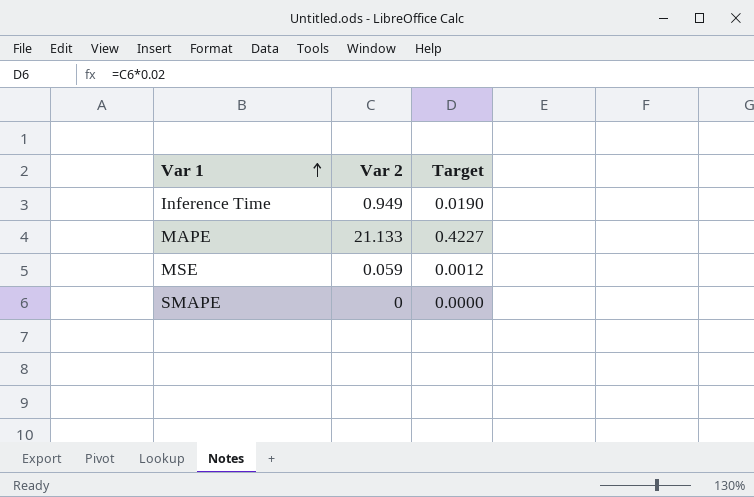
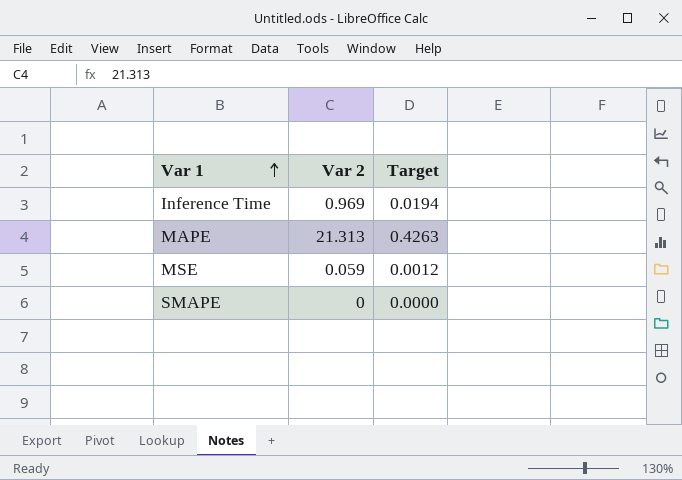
Inference Time | Var 2: 0.949 -> 0.969
Inference Time | Target: 0.0190 -> 0.0194
MAPE | Var 2: 21.133 -> 21.313
MAPE | Target: 0.4227 -> 0.4263

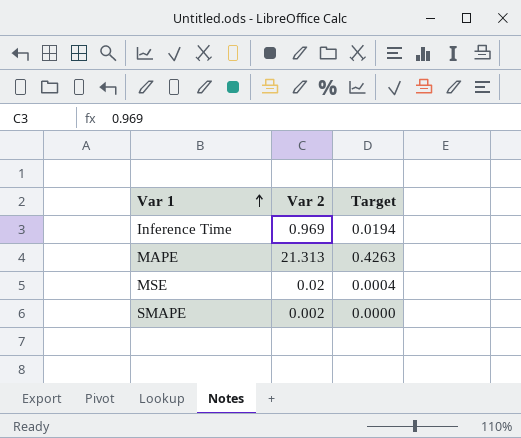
MSE | Var 2: 0.059 -> 0.02
MSE | Target: 0.0012 -> 0.0004
SMAPE | Var 2: 0 -> 0.002

